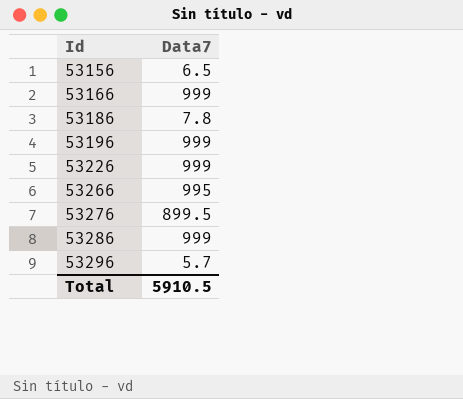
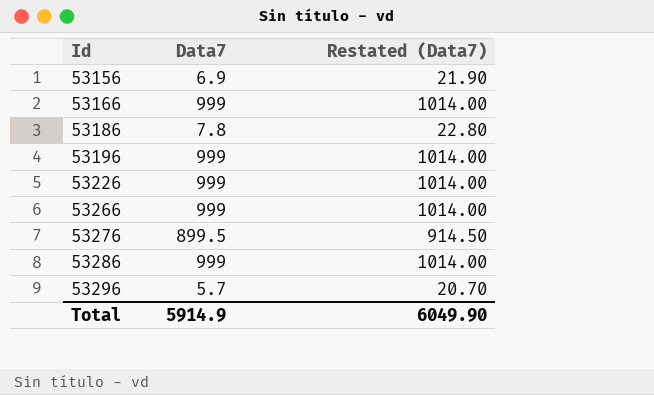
column Restated (Data7) | formula: none -> [Data7] + 15
53156 | Data7: 6.5 -> 6.9
53266 | Data7: 995 -> 999
Total | Data7: 5910.5 -> 5914.9

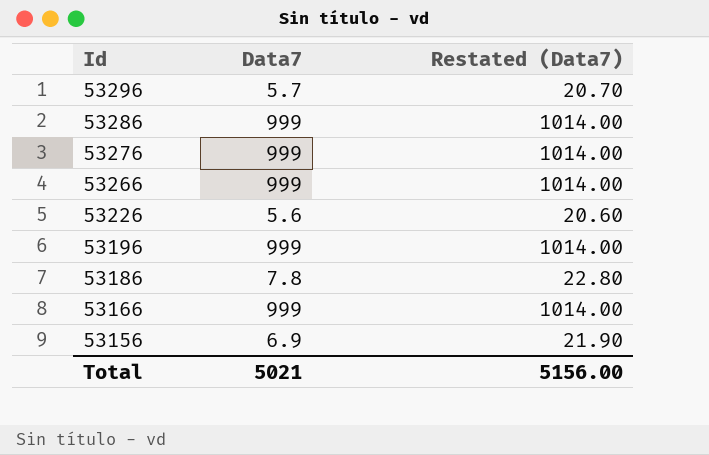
row order: Id ascending -> Id descending
53276 | Data7: 899.5 -> 999
53276 | Restated (Data7): 914.50 -> 1014.00
53226 | Data7: 999 -> 5.6
53226 | Restated (Data7): 1014.00 -> 20.60
Total | Data7: 5914.9 -> 5021
Total | Restated (Data7): 6049.90 -> 5156.00

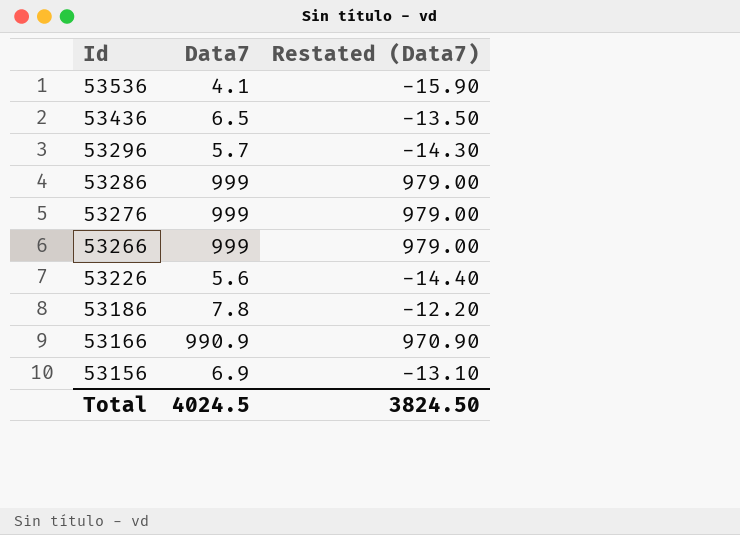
column Restated (Data7) | formula: [Data7] + 15 -> [Data7] - 20
row 53196: 999 | 1014.00 -> none
row 53536: none -> 4.1 | -15.90
row 53436: none -> 6.5 | -13.50
53166 | Data7: 999 -> 990.9
Total | Data7: 5021 -> 4024.5
Total | Restated (Data7): 5156.00 -> 3824.50

